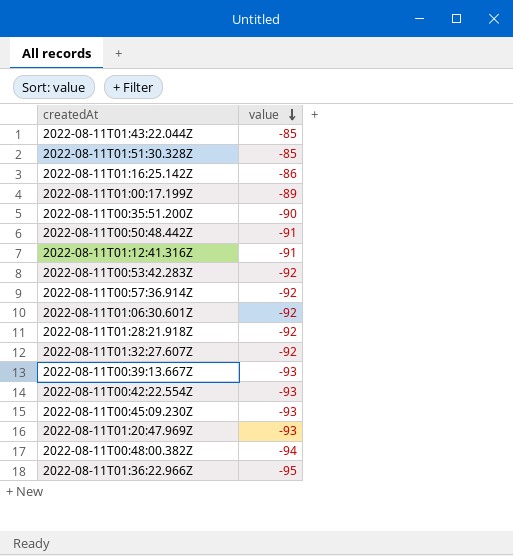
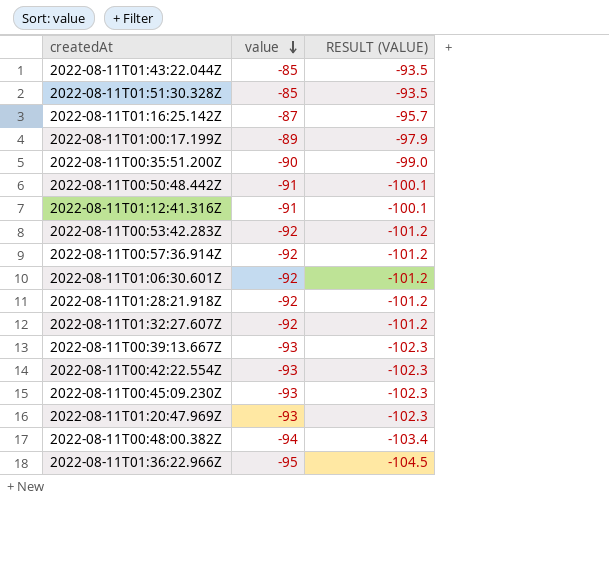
column RESULT (VALUE) | formula: none -> [value] * 1.1
2022-08-11T01:16:25.142Z | value: -86 -> -87

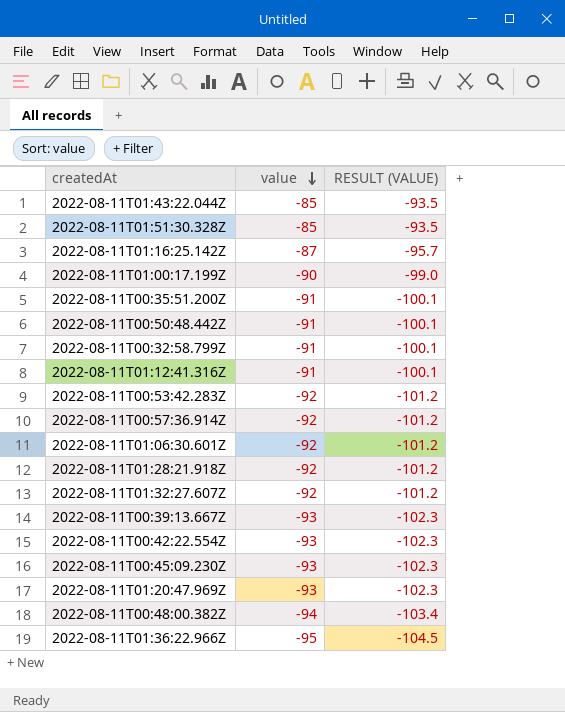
2022-08-11T01:00:17.199Z | value: -89 -> -90
2022-08-11T01:00:17.199Z | RESULT (VALUE): -97.9 -> -99.0
2022-08-11T00:35:51.200Z | value: -90 -> -91
2022-08-11T00:35:51.200Z | RESULT (VALUE): -99.0 -> -100.1
row 2022-08-11T00:32:58.799Z: none -> -91 | -100.1

